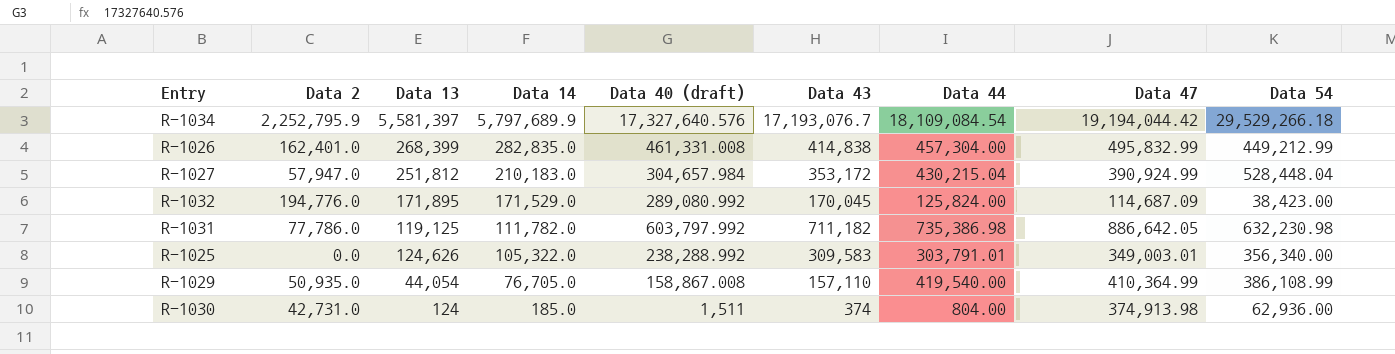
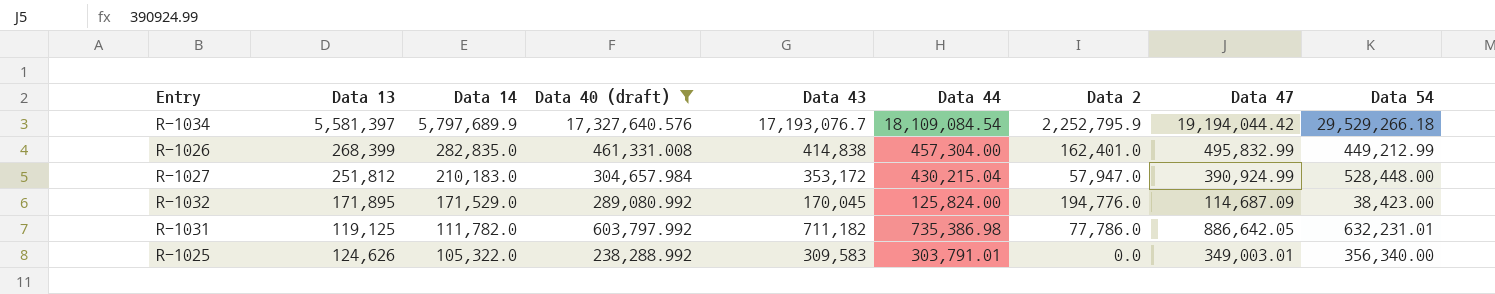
filter: none -> Data 40 (draft) >= 238,288.992
column Data 2 | position: 2 -> 7
R-1027 | Data 54: 528,448.04 -> 528,448.00
R-1031 | Data 54: 632,230.98 -> 632,231.01

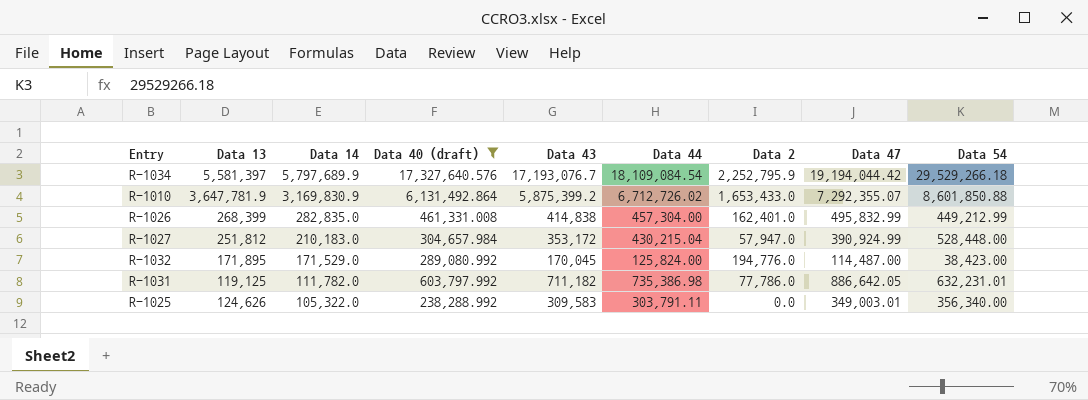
row R-1010: none -> 3,647,781.9 | 3,169,830.9 | 6,131,492.864 | 5,875,399.2 | 6,712,726.02 | 1,653,433.0 | 7,292,355.07 | 8,601,850.88
R-1032 | Data 47: 114,687.09 -> 114,487.00
R-1025 | Data 44: 303,791.01 -> 303,791.11

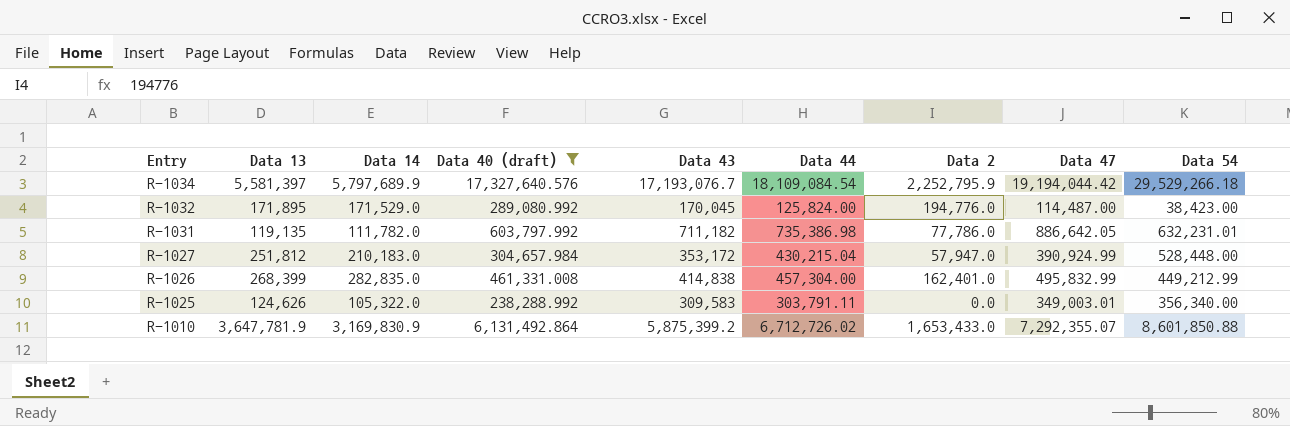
row order: Data 14 descending -> Entry descending
R-1031 | Data 13: 119,125 -> 119,135

